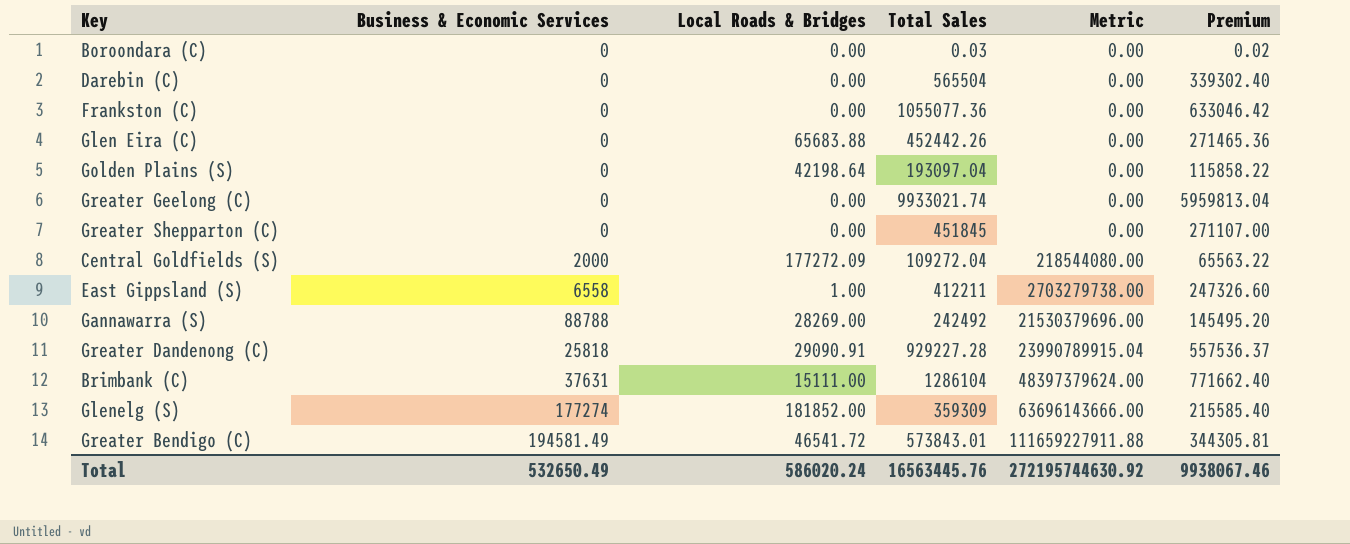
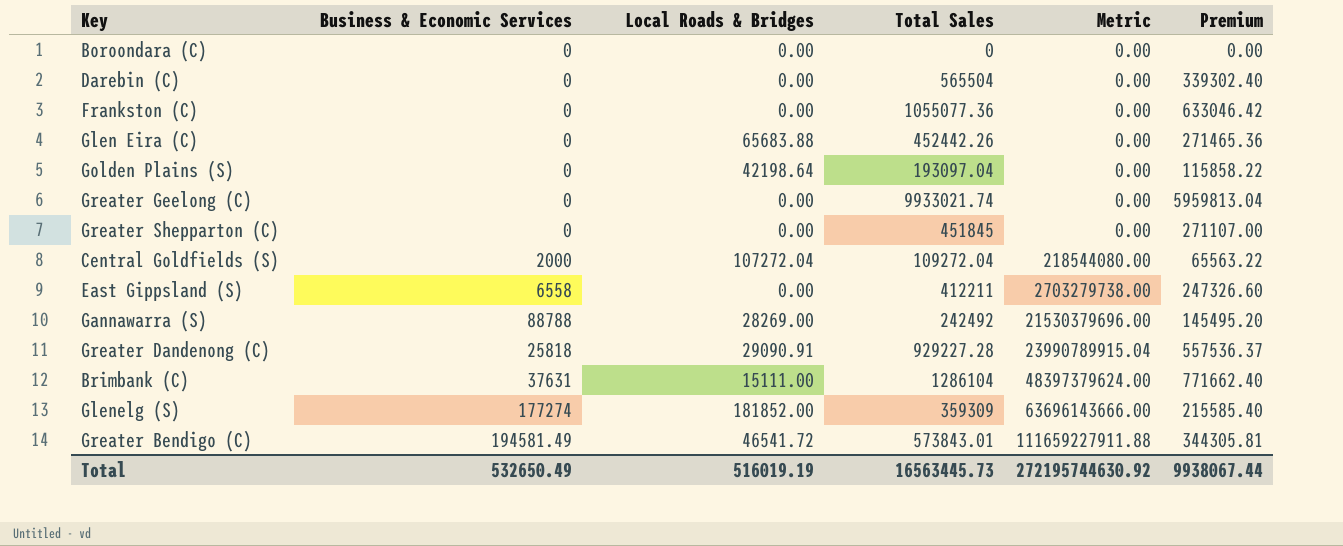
Boroondara (C) | Total Sales: 0.03 -> 0
Boroondara (C) | Premium: 0.02 -> 0.00
Central Goldfields (S) | Local Roads & Bridges: 177272.09 -> 107272.04
East Gippsland (S) | Local Roads & Bridges: 1.00 -> 0.00
Total | Local Roads & Bridges: 586020.24 -> 516019.19
Total | Total Sales: 16563445.76 -> 16563445.73
Total | Premium: 9938067.46 -> 9938067.44

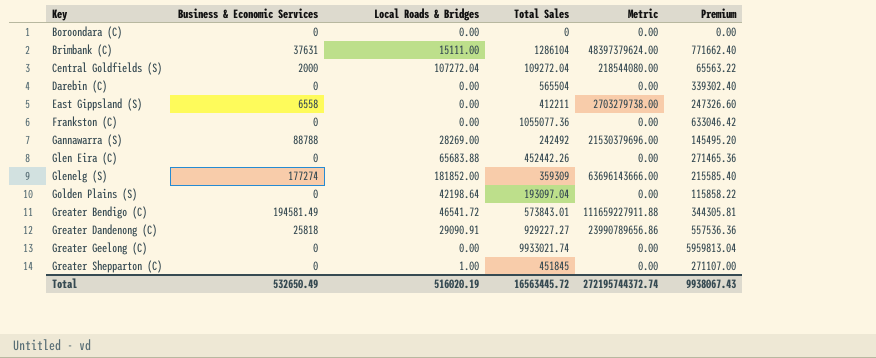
row order: Metric ascending -> Key ascending
Greater Dandenong (C) | Total Sales: 929227.28 -> 929227.27
Greater Dandenong (C) | Metric: 23990789915.04 -> 23990789656.86
Greater Dandenong (C) | Premium: 557536.37 -> 557536.36
Greater Shepparton (C) | Local Roads & Bridges: 0.00 -> 1.00
Total | Local Roads & Bridges: 516019.19 -> 516020.19
Total | Total Sales: 16563445.73 -> 16563445.72
Total | Metric: 272195744630.92 -> 272195744372.74
Total | Premium: 9938067.44 -> 9938067.43

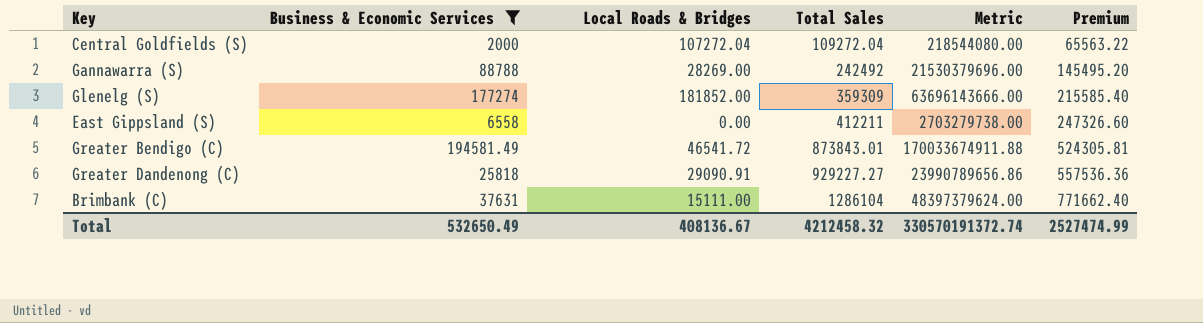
filter: none -> Business & Economic Services != 0
row order: Key ascending -> Total Sales ascending
Greater Bendigo (C) | Total Sales: 573843.01 -> 873843.01
Greater Bendigo (C) | Metric: 111659227911.88 -> 170033674911.88
Greater Bendigo (C) | Premium: 344305.81 -> 524305.81
Total | Local Roads & Bridges: 516020.19 -> 408136.67
Total | Total Sales: 16563445.72 -> 4212458.32
Total | Metric: 272195744372.74 -> 330570191372.74
Total | Premium: 9938067.43 -> 2527474.99

